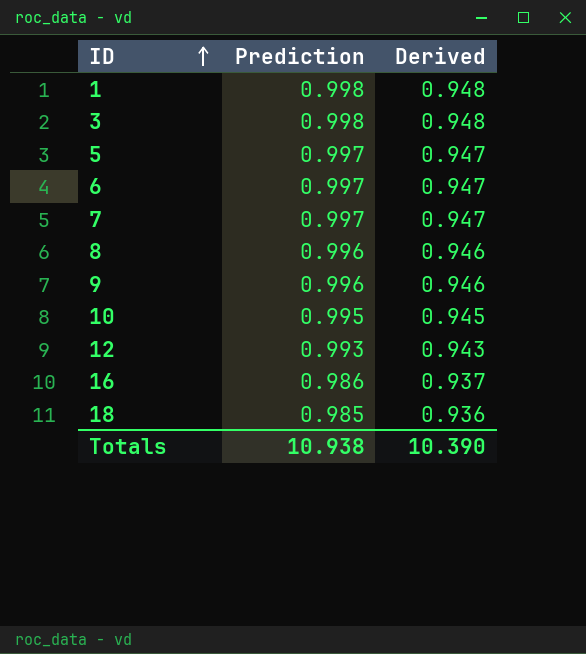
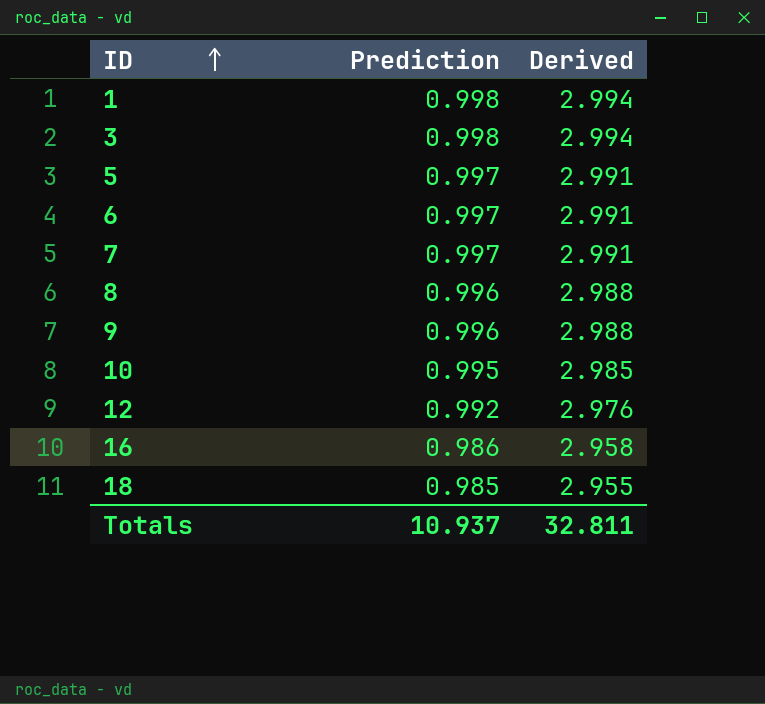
column Derived | formula: [Prediction] * 0.95 -> [Prediction] * 3
12 | Prediction: 0.993 -> 0.992
Totals | Prediction: 10.938 -> 10.937
Totals | Derived: 10.390 -> 32.811

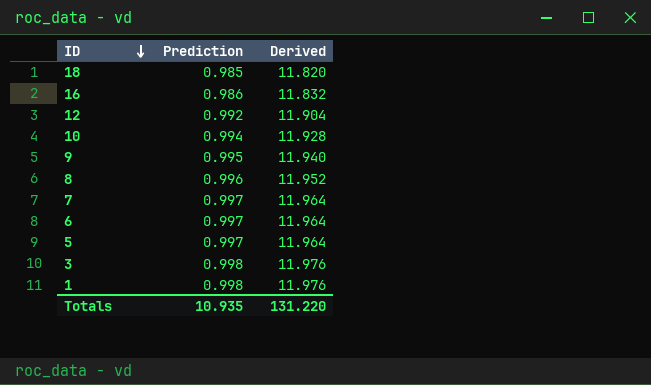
row order: ID ascending -> ID descending
column Derived | formula: [Prediction] * 3 -> [Prediction] * 12
10 | Prediction: 0.995 -> 0.994
9 | Prediction: 0.996 -> 0.995
Totals | Prediction: 10.937 -> 10.935
Totals | Derived: 32.811 -> 131.220

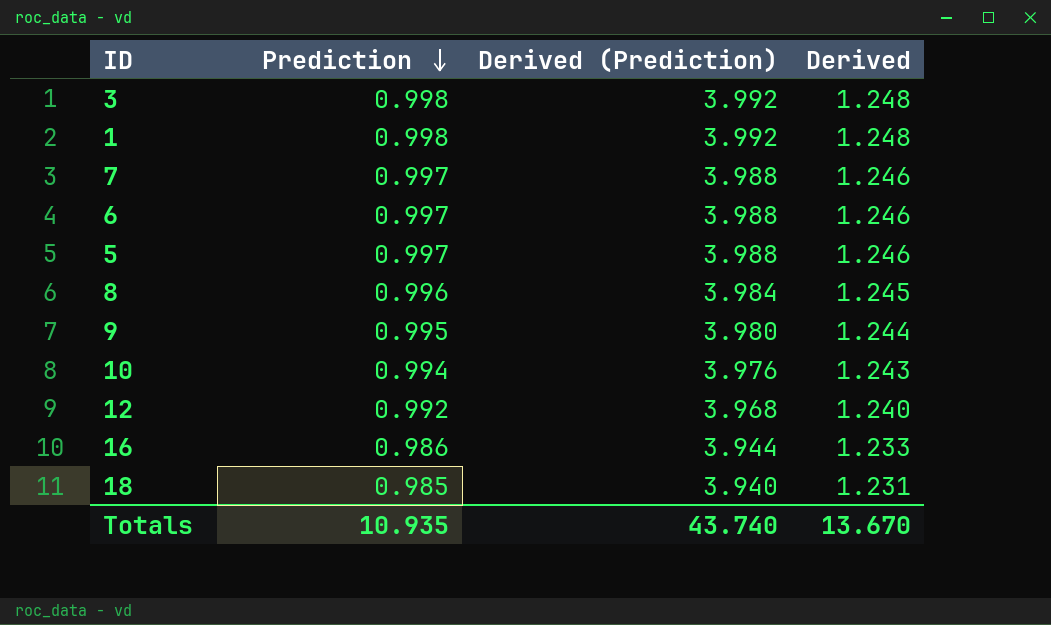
row order: ID descending -> Prediction descending
column Derived (Prediction) | formula: none -> [Prediction] * 4
column Derived | formula: [Prediction] * 12 -> [Prediction] * 1.25
Totals | Derived: 131.220 -> 13.670

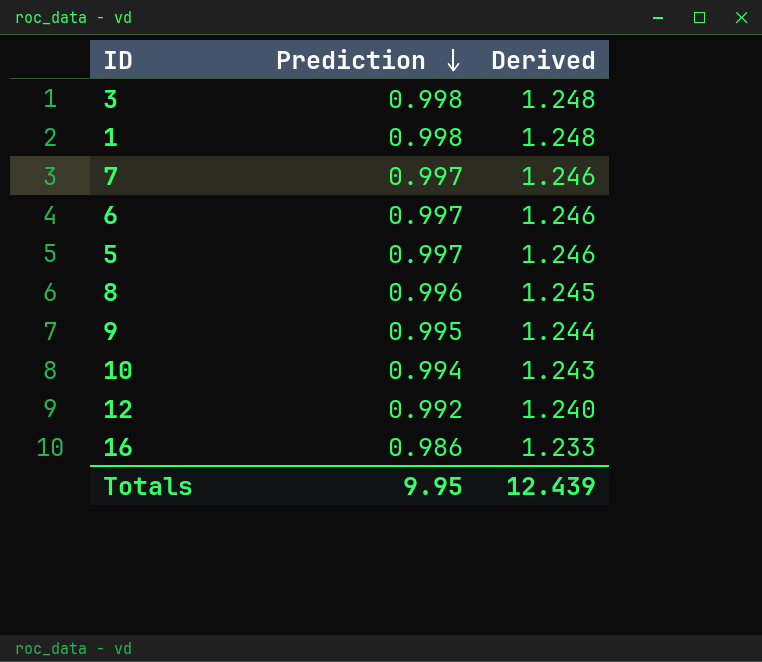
column Derived (Prediction) | formula: [Prediction] * 4 -> none
row 18: 0.985 | 3.940 | 1.231 -> none
Totals | Prediction: 10.935 -> 9.95
Totals | Derived: 13.670 -> 12.439

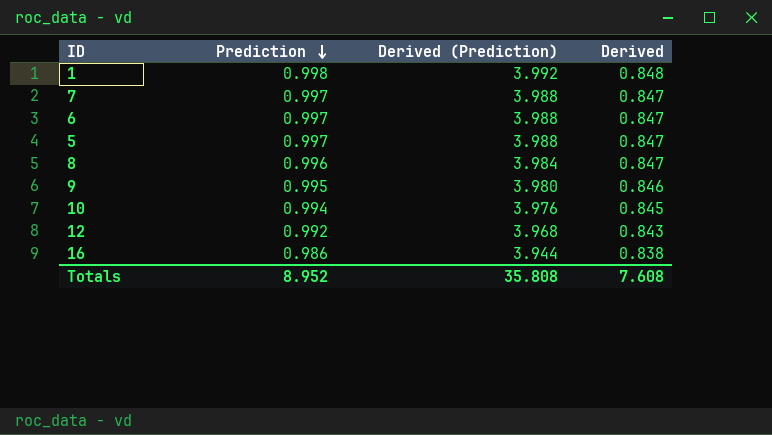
column Derived (Prediction) | formula: none -> [Prediction] * 4
column Derived | formula: [Prediction] * 1.25 -> [Prediction] * 0.85
row 3: 0.998 | 1.248 -> none
Totals | Prediction: 9.95 -> 8.952
Totals | Derived: 12.439 -> 7.608

